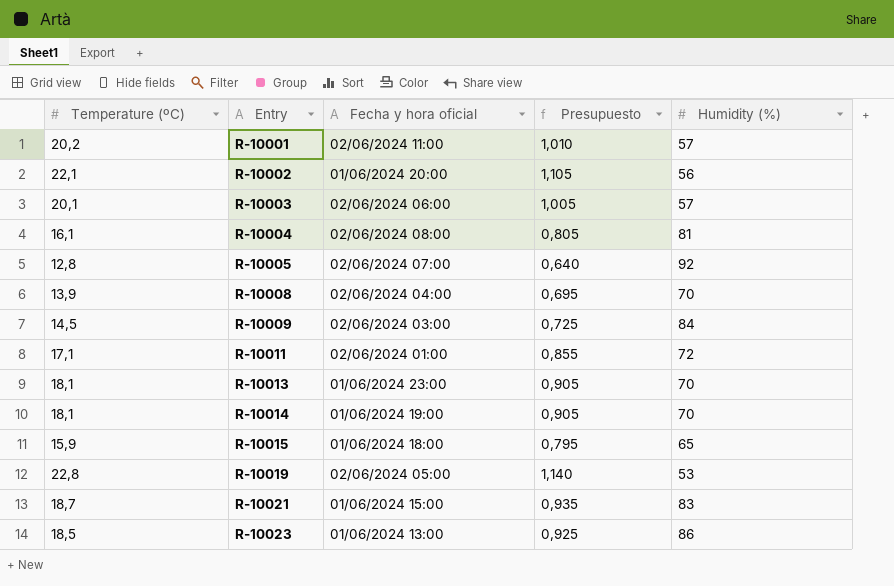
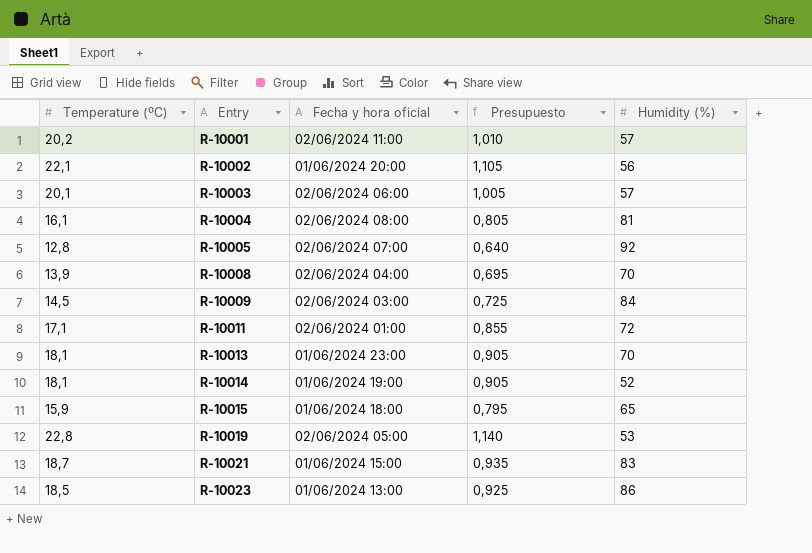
R-10014 | Humidity (%): 70 -> 52

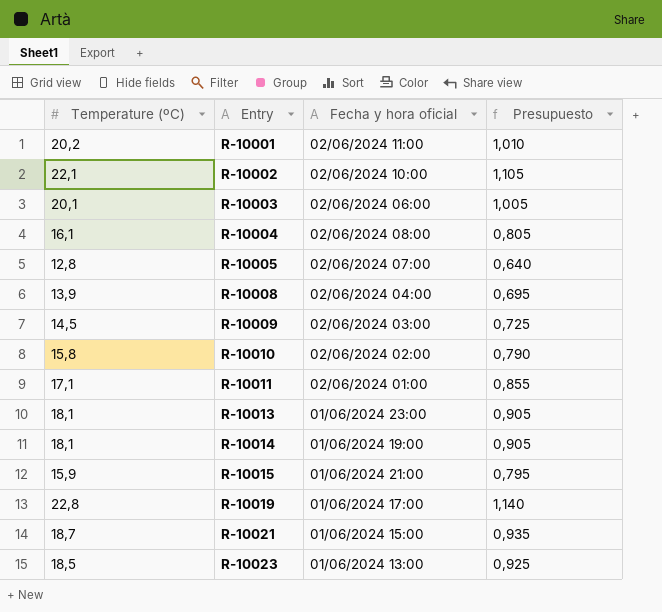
column Humidity (%) | position: 5 -> none
R-10002 | Fecha y hora oficial: 01/06/2024 20:00 -> 02/06/2024 10:00
row R-10010: none -> 15,8 | 02/06/2024 02:00 | 0,790
R-10015 | Fecha y hora oficial: 01/06/2024 18:00 -> 01/06/2024 21:00
R-10019 | Fecha y hora oficial: 02/06/2024 05:00 -> 01/06/2024 17:00

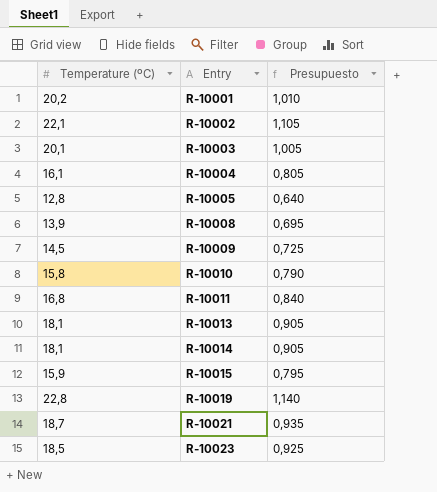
column Fecha y hora oficial | position: 3 -> none
R-10011 | Temperature (ºC): 17,1 -> 16,8
R-10011 | Presupuesto: 0,855 -> 0,840

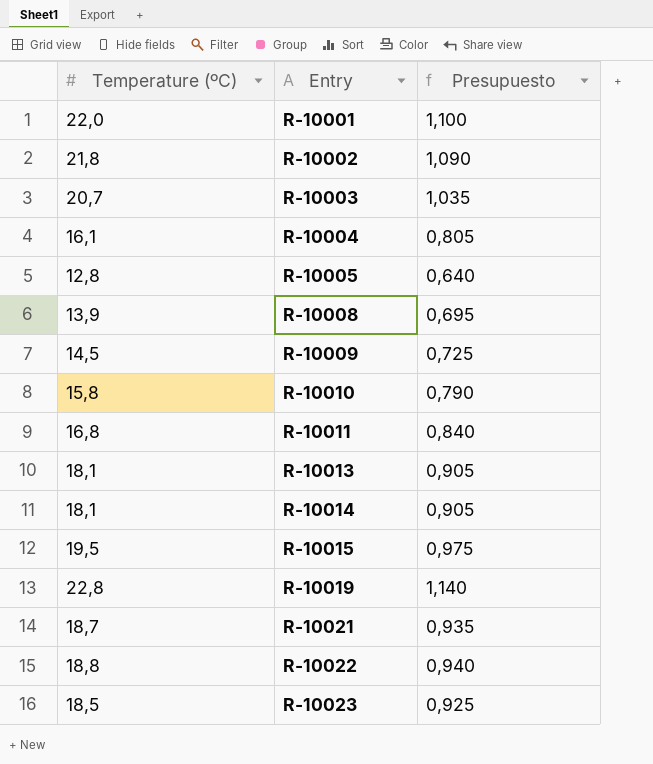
R-10001 | Temperature (ºC): 20,2 -> 22,0
R-10001 | Presupuesto: 1,010 -> 1,100
R-10002 | Temperature (ºC): 22,1 -> 21,8
R-10002 | Presupuesto: 1,105 -> 1,090
R-10003 | Temperature (ºC): 20,1 -> 20,7
R-10003 | Presupuesto: 1,005 -> 1,035
R-10015 | Temperature (ºC): 15,9 -> 19,5
R-10015 | Presupuesto: 0,795 -> 0,975
row R-10022: none -> 18,8 | 0,940

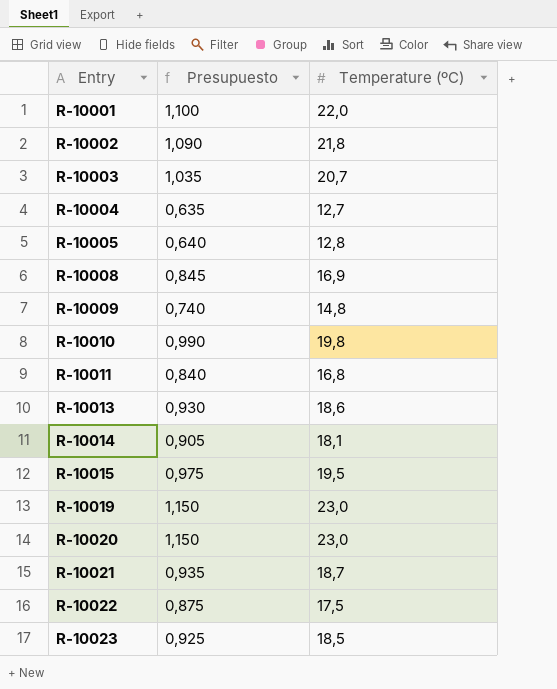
column Temperature (ºC) | position: 1 -> 3
R-10004 | Presupuesto: 0,805 -> 0,635
R-10004 | Temperature (ºC): 16,1 -> 12,7
R-10008 | Presupuesto: 0,695 -> 0,845
R-10008 | Temperature (ºC): 13,9 -> 16,9
R-10009 | Presupuesto: 0,725 -> 0,740
R-10009 | Temperature (ºC): 14,5 -> 14,8
R-10010 | Presupuesto: 0,790 -> 0,990
R-10010 | Temperature (ºC): 15,8 -> 19,8
R-10013 | Presupuesto: 0,905 -> 0,930
R-10013 | Temperature (ºC): 18,1 -> 18,6
R-10019 | Presupuesto: 1,140 -> 1,150
R-10019 | Temperature (ºC): 22,8 -> 23,0
row R-10020: none -> 1,150 | 23,0
R-10022 | Presupuesto: 0,940 -> 0,875
R-10022 | Temperature (ºC): 18,8 -> 17,5

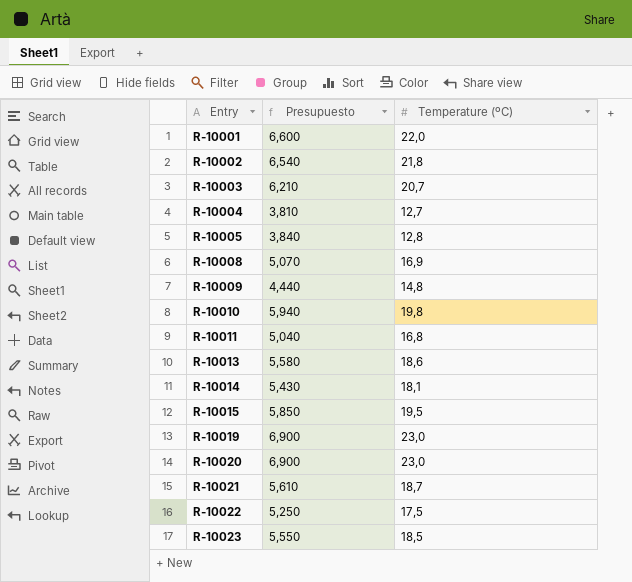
column Presupuesto | formula: [Temperature (ºC)] * 0,05 -> [Temperature (ºC)] * 0,3

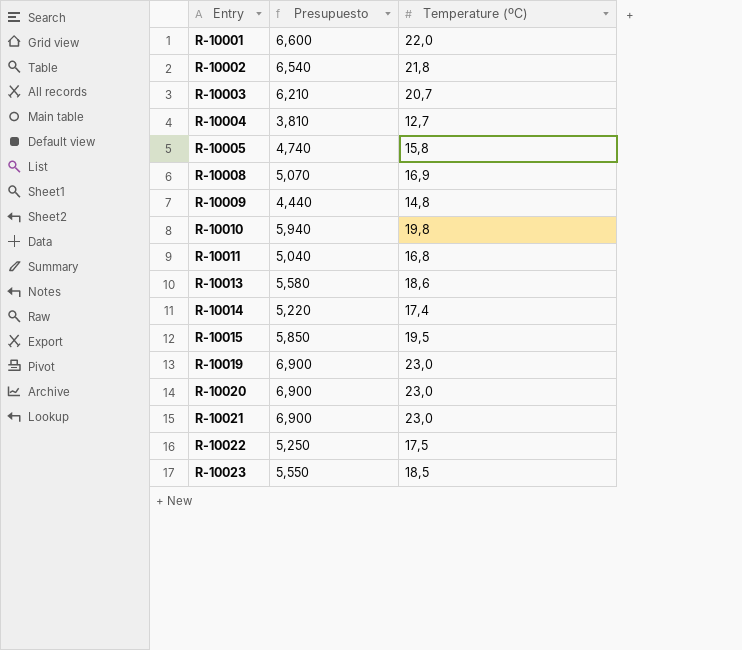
R-10005 | Presupuesto: 3,840 -> 4,740
R-10005 | Temperature (ºC): 12,8 -> 15,8
R-10014 | Presupuesto: 5,430 -> 5,220
R-10014 | Temperature (ºC): 18,1 -> 17,4
R-10021 | Presupuesto: 5,610 -> 6,900
R-10021 | Temperature (ºC): 18,7 -> 23,0

